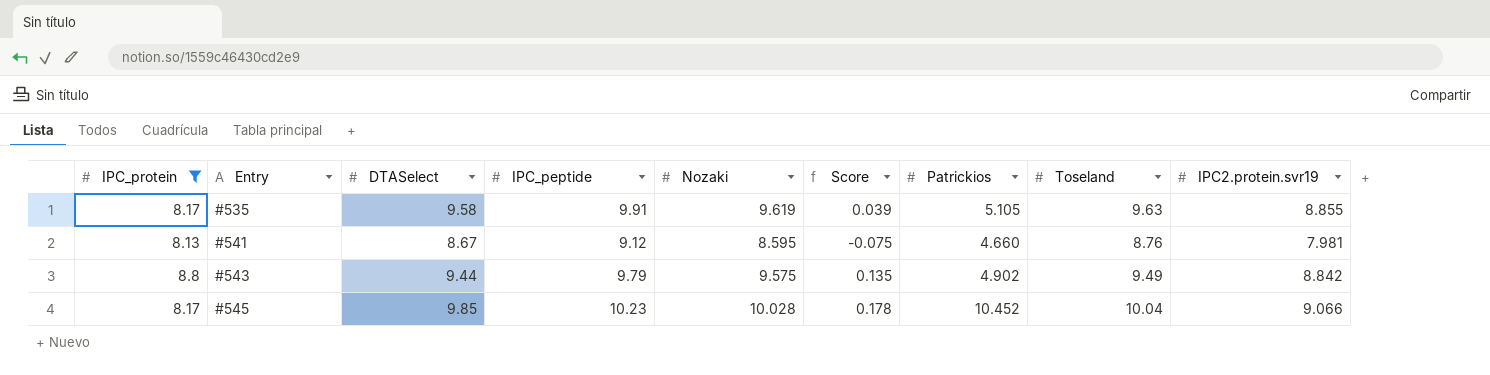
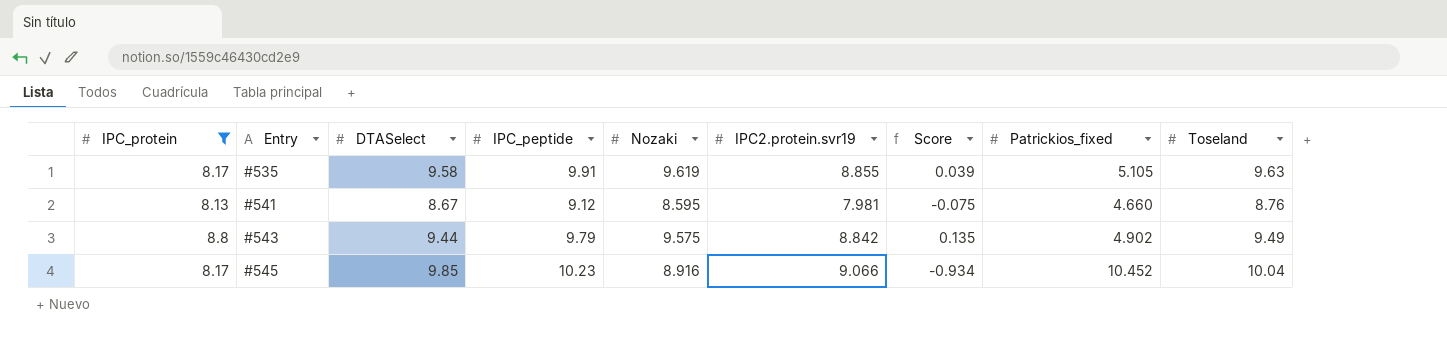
column IPC2.protein.svr19 | position: 9 -> 6
column name: Patrickios -> Patrickios_fixed
#545 | Nozaki: 10.028 -> 8.916
#545 | Score: 0.178 -> -0.934

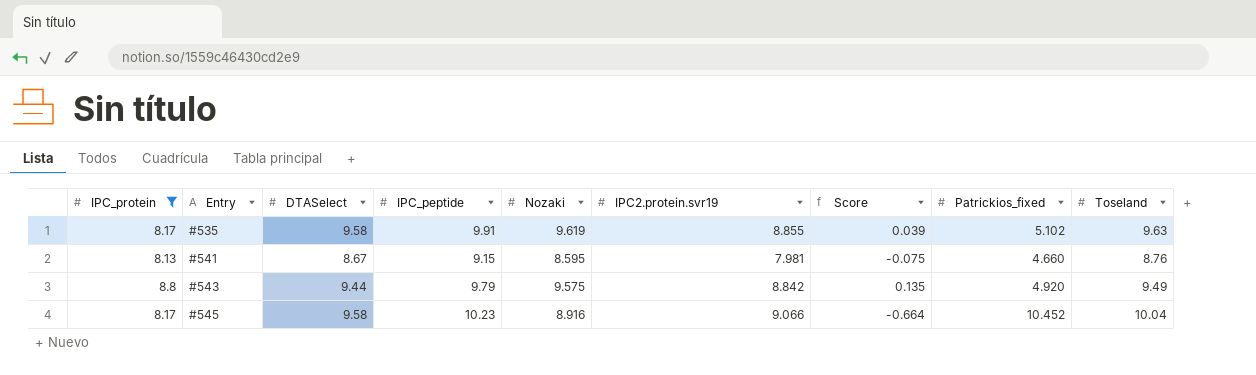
#535 | Patrickios_fixed: 5.105 -> 5.102
#541 | IPC_peptide: 9.12 -> 9.15
#543 | Patrickios_fixed: 4.902 -> 4.920
#545 | DTASelect: 9.85 -> 9.58
#545 | Score: -0.934 -> -0.664

